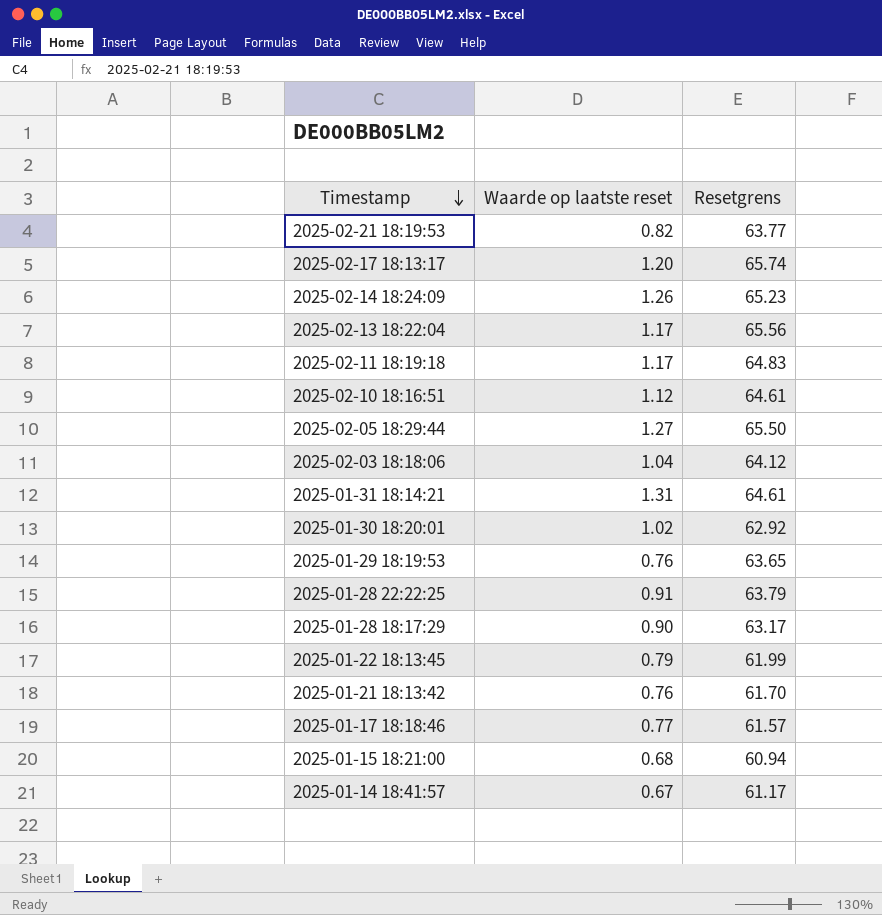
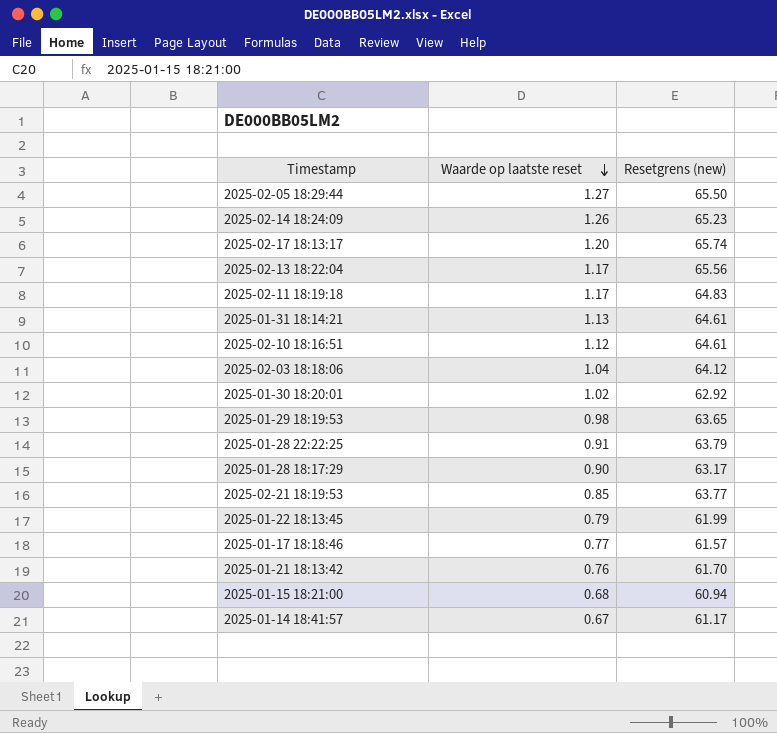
row order: Timestamp descending -> Waarde op laatste reset descending
column name: Resetgrens -> Resetgrens (new)
2025-01-31 18:14:21 | Waarde op laatste reset: 1.31 -> 1.13
2025-01-29 18:19:53 | Waarde op laatste reset: 0.76 -> 0.98
2025-02-21 18:19:53 | Waarde op laatste reset: 0.82 -> 0.85

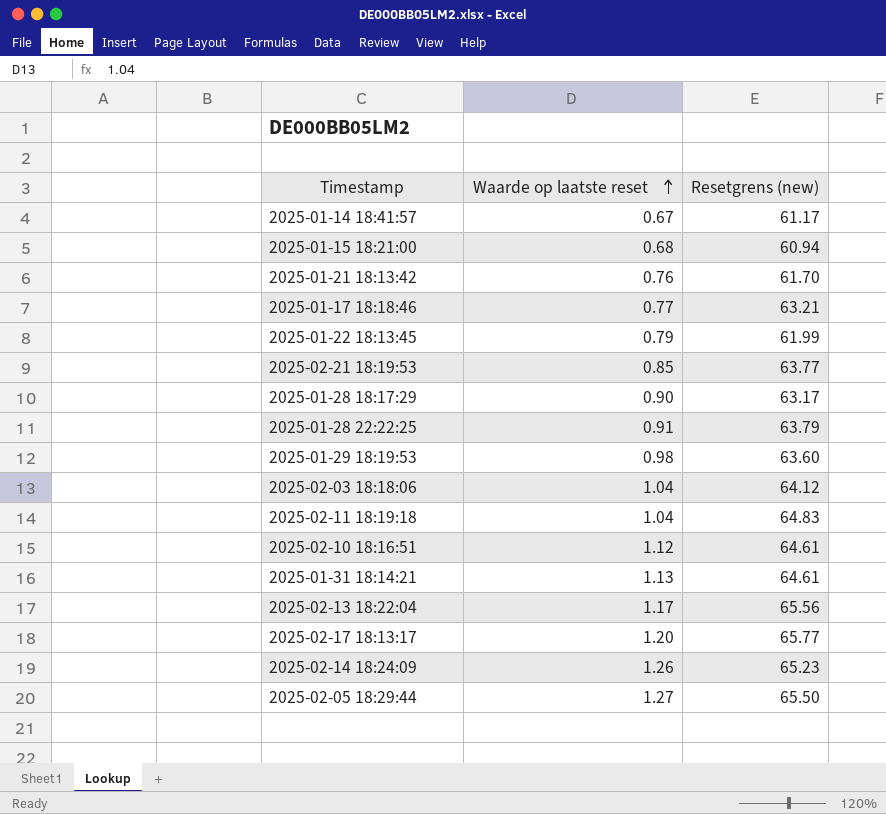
row order: Waarde op laatste reset descending -> Waarde op laatste reset ascending
row 2025-01-30 18:20:01: 1.02 | 62.92 -> none
2025-01-17 18:18:46 | Resetgrens (new): 61.57 -> 63.21
2025-01-29 18:19:53 | Resetgrens (new): 63.65 -> 63.60
2025-02-11 18:19:18 | Waarde op laatste reset: 1.17 -> 1.04
2025-02-17 18:13:17 | Resetgrens (new): 65.74 -> 65.77

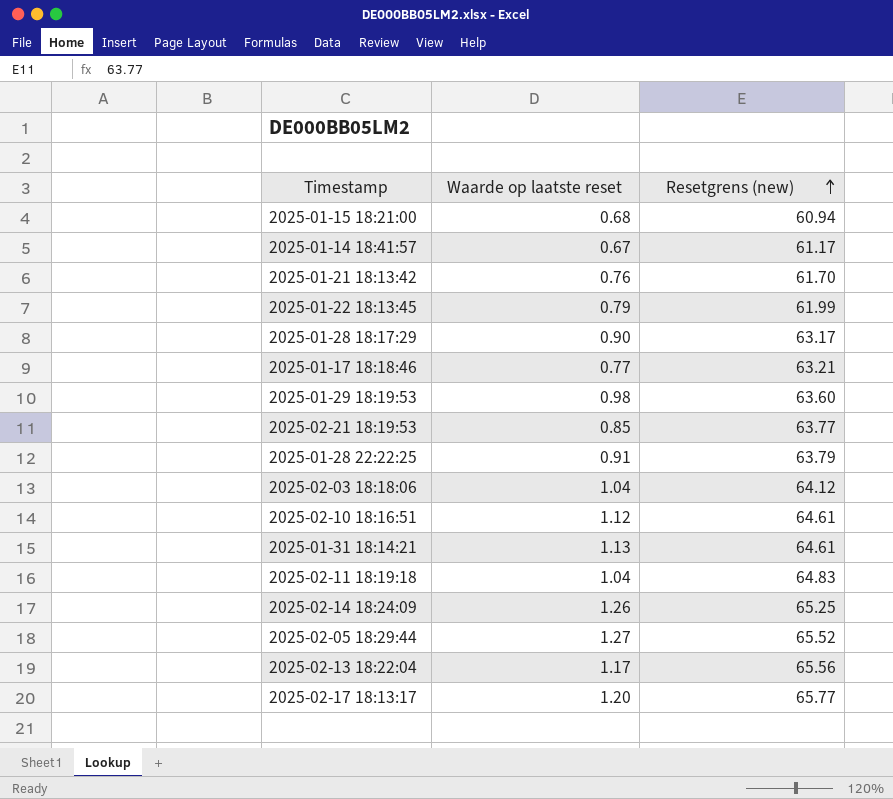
row order: Waarde op laatste reset ascending -> Resetgrens (new) ascending
2025-02-14 18:24:09 | Resetgrens (new): 65.23 -> 65.25
2025-02-05 18:29:44 | Resetgrens (new): 65.50 -> 65.52

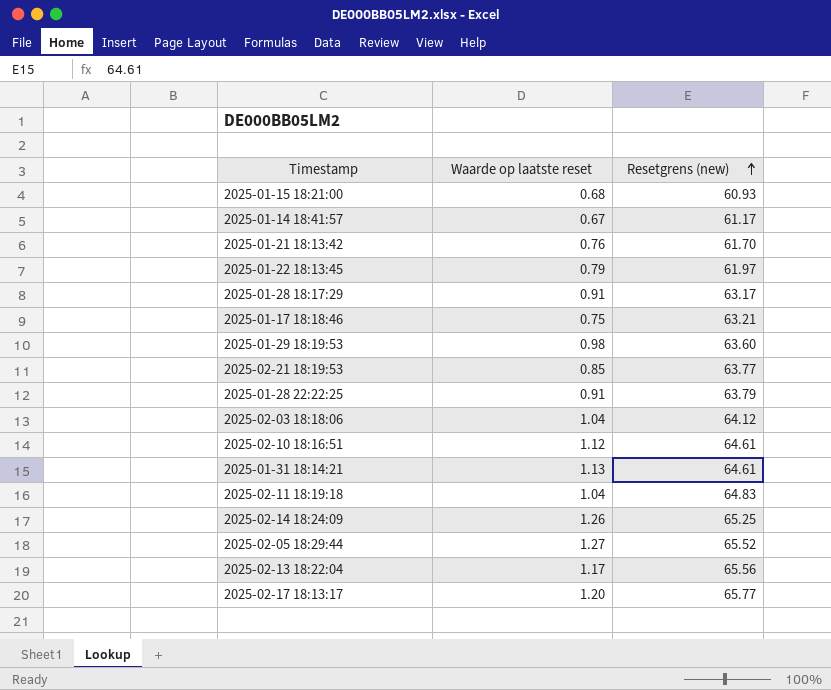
2025-01-15 18:21:00 | Resetgrens (new): 60.94 -> 60.93
2025-01-22 18:13:45 | Resetgrens (new): 61.99 -> 61.97
2025-01-28 18:17:29 | Waarde op laatste reset: 0.90 -> 0.91
2025-01-17 18:18:46 | Waarde op laatste reset: 0.77 -> 0.75

